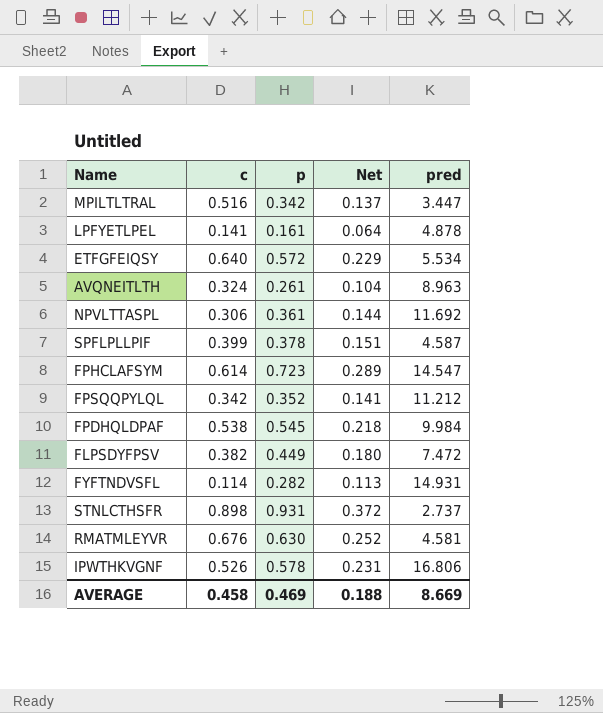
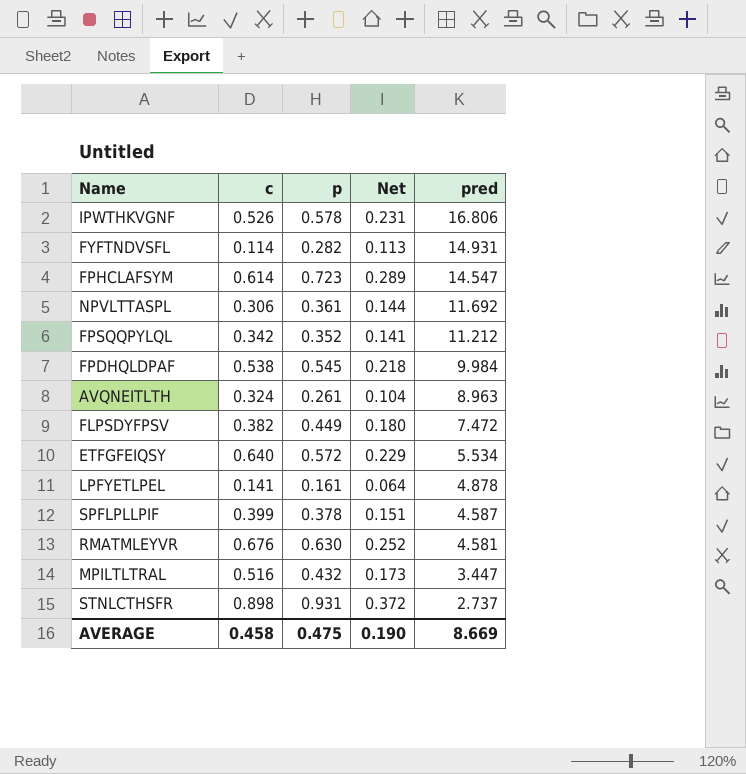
row order: none -> pred descending
MPILTLTRAL | p: 0.342 -> 0.432
MPILTLTRAL | Net: 0.137 -> 0.173
AVERAGE | p: 0.469 -> 0.475
AVERAGE | Net: 0.188 -> 0.190

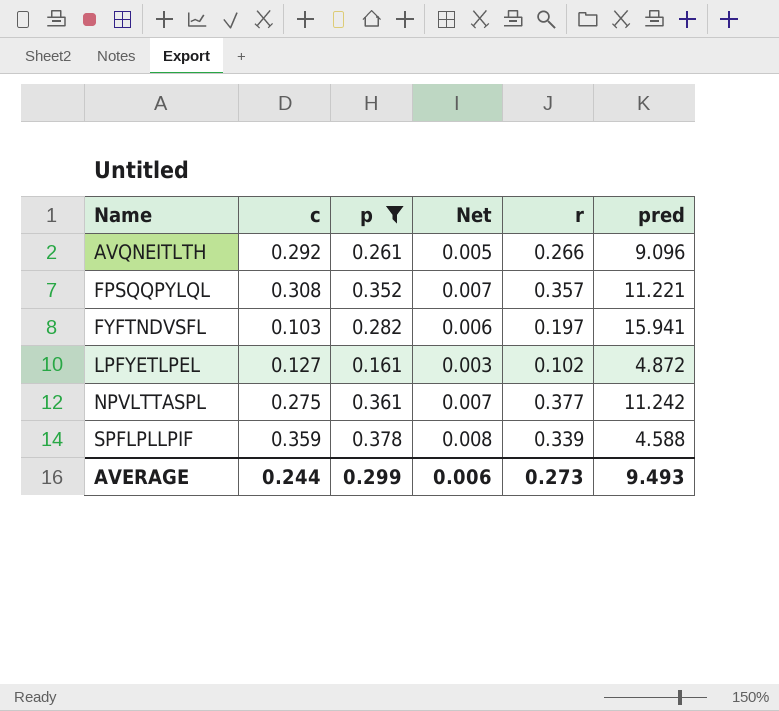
filter: none -> p <= 0.378
row order: pred descending -> Name ascending
column Net | formula: [p] * 0.4 -> [p] * 0.02
column r | position: none -> 5
AVQNEITLTH | c: 0.324 -> 0.292
AVQNEITLTH | pred: 8.963 -> 9.096
FPSQQPYLQL | c: 0.342 -> 0.308
FPSQQPYLQL | pred: 11.212 -> 11.221
FYFTNDVSFL | c: 0.114 -> 0.103
FYFTNDVSFL | pred: 14.931 -> 15.941
LPFYETLPEL | c: 0.141 -> 0.127
LPFYETLPEL | pred: 4.878 -> 4.872
NPVLTTASPL | c: 0.306 -> 0.275
NPVLTTASPL | pred: 11.692 -> 11.242
SPFLPLLPIF | c: 0.399 -> 0.359
SPFLPLLPIF | pred: 4.587 -> 4.588
AVERAGE | c: 0.458 -> 0.244
AVERAGE | p: 0.475 -> 0.299
AVERAGE | Net: 0.190 -> 0.006
AVERAGE | pred: 8.669 -> 9.493

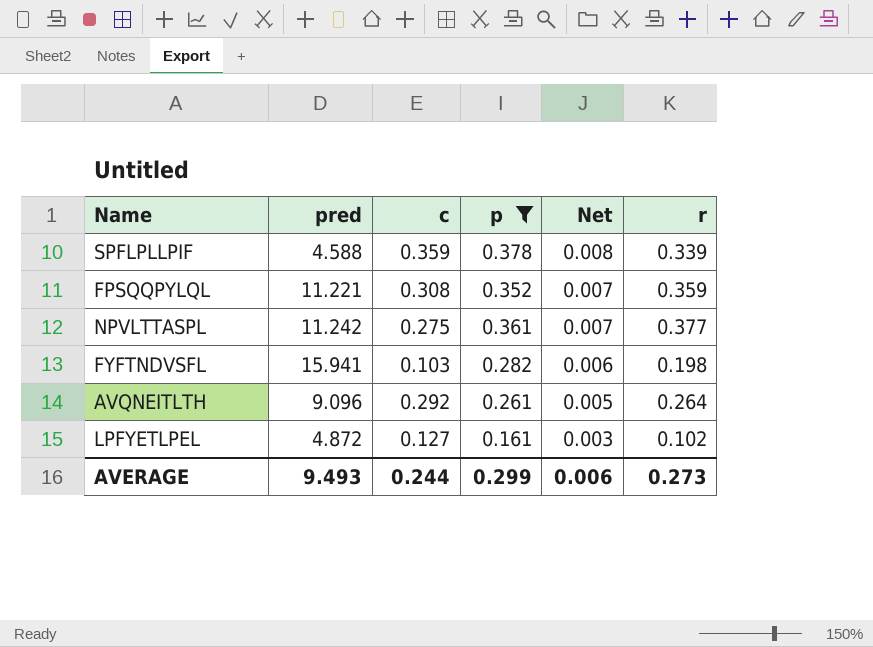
row order: Name ascending -> Net descending
column pred | position: 6 -> 2
FPSQQPYLQL | r: 0.357 -> 0.359
FYFTNDVSFL | r: 0.197 -> 0.198
AVQNEITLTH | r: 0.266 -> 0.264

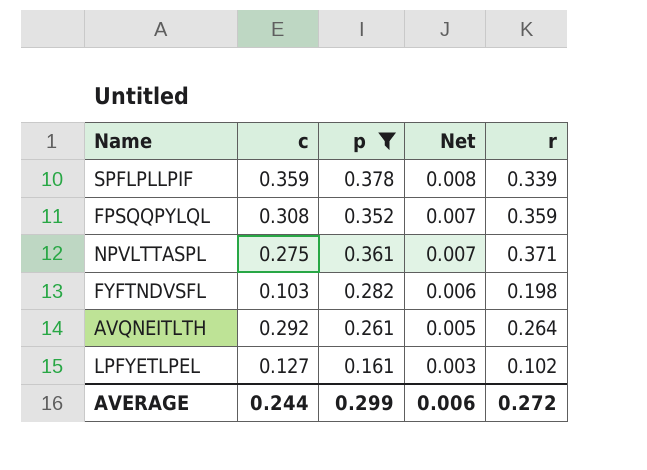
column pred | position: 2 -> none
NPVLTTASPL | r: 0.377 -> 0.371
AVERAGE | r: 0.273 -> 0.272

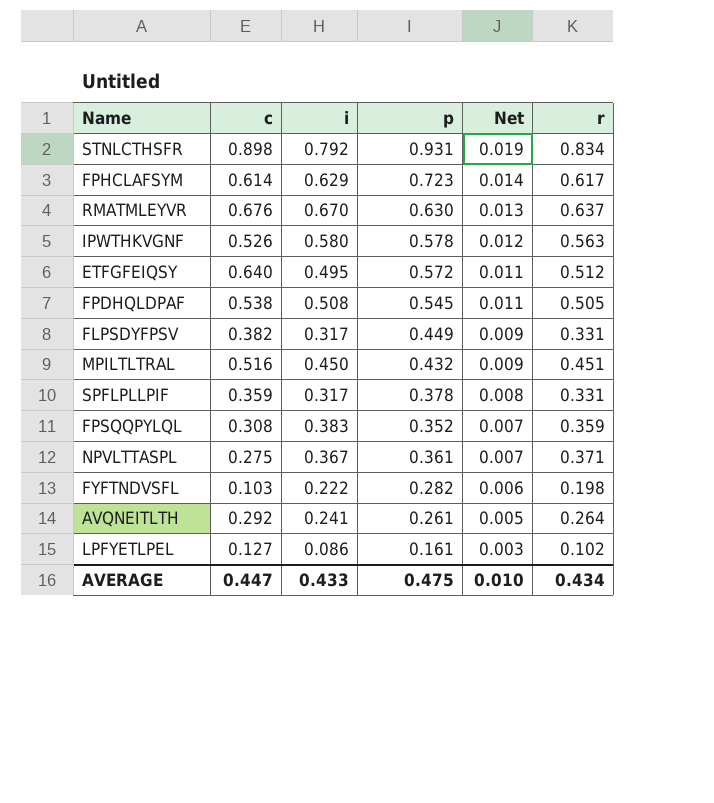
filter: p <= 0.378 -> none
column i | position: none -> 3
SPFLPLLPIF | r: 0.339 -> 0.331
AVERAGE | c: 0.244 -> 0.447
AVERAGE | p: 0.299 -> 0.475
AVERAGE | Net: 0.006 -> 0.010
AVERAGE | r: 0.272 -> 0.434

